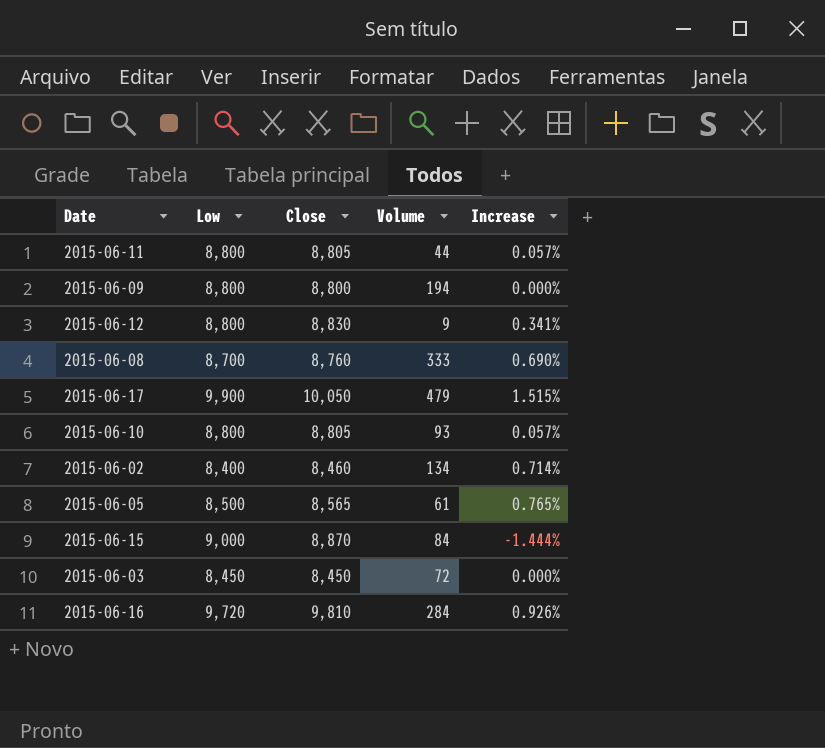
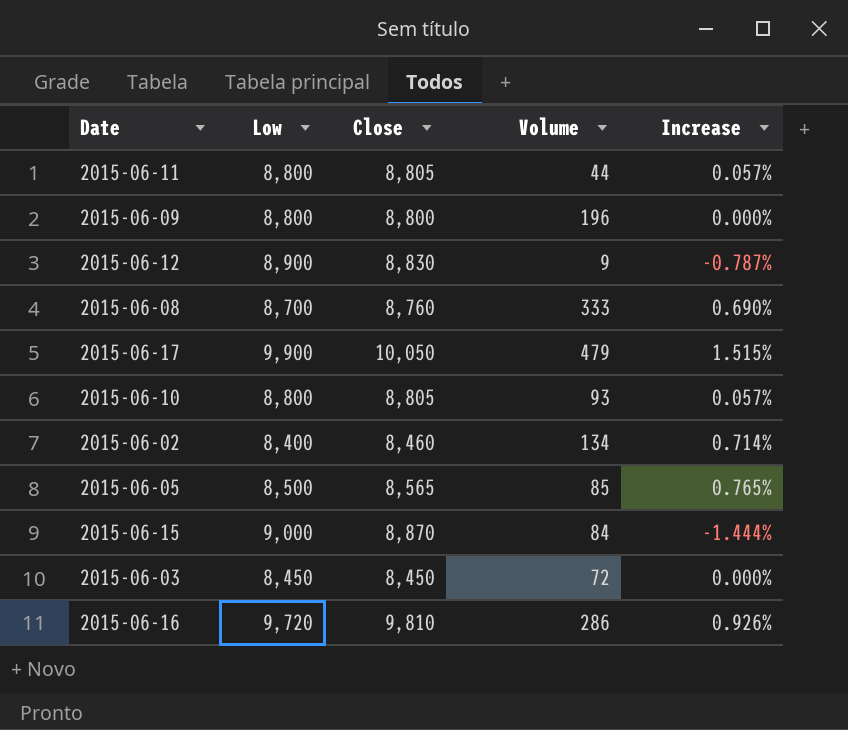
2015-06-09 | Volume: 194 -> 196
2015-06-12 | Low: 8,800 -> 8,900
2015-06-12 | Increase: 0.341% -> -0.787%
2015-06-05 | Volume: 61 -> 85
2015-06-16 | Volume: 284 -> 286

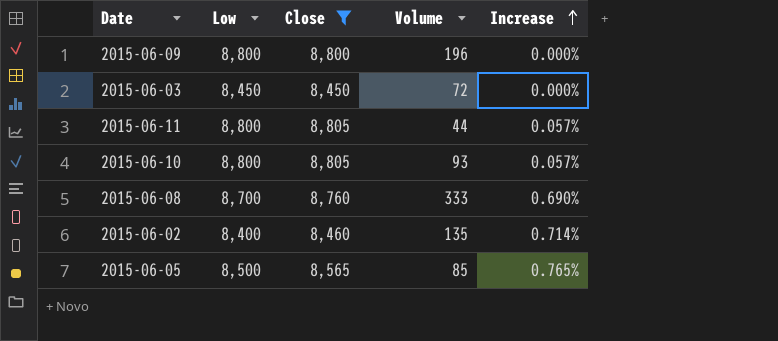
filter: none -> Close <= 8,805
row order: none -> Increase ascending
2015-06-02 | Volume: 134 -> 135

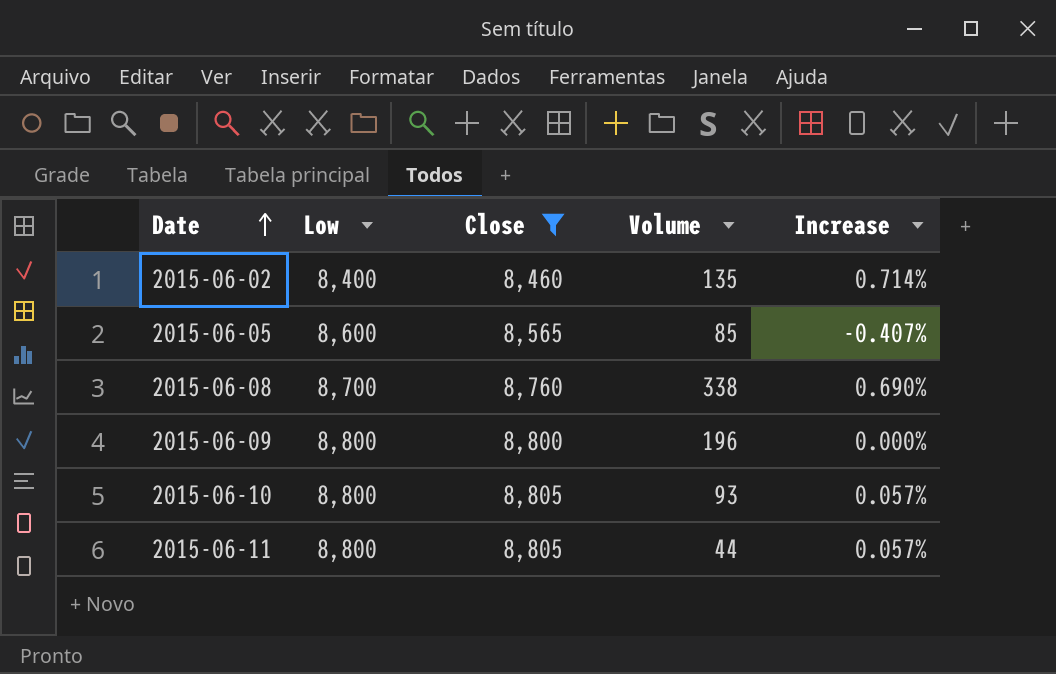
row order: Increase ascending -> Date ascending
row 2015-06-03: 8,450 | 8,450 | 72 | 0.000% -> none
2015-06-05 | Low: 8,500 -> 8,600
2015-06-05 | Increase: 0.765% -> -0.407%
2015-06-08 | Volume: 333 -> 338

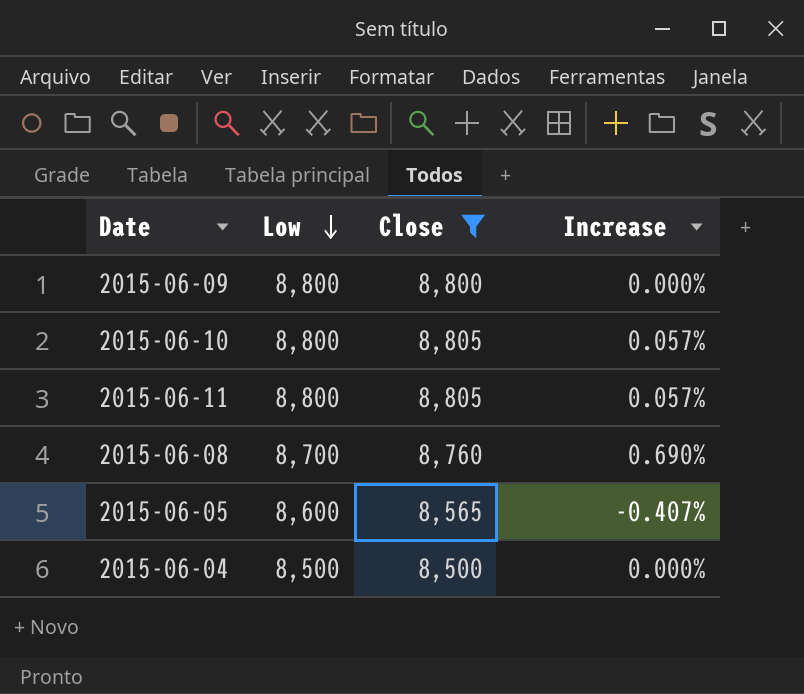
row order: Date ascending -> Low descending
column Volume | position: 4 -> none
row 2015-06-02: 8,400 | 8,460 | 135 | 0.714% -> none
row 2015-06-04: none -> 8,500 | 8,500 | 0.000%

